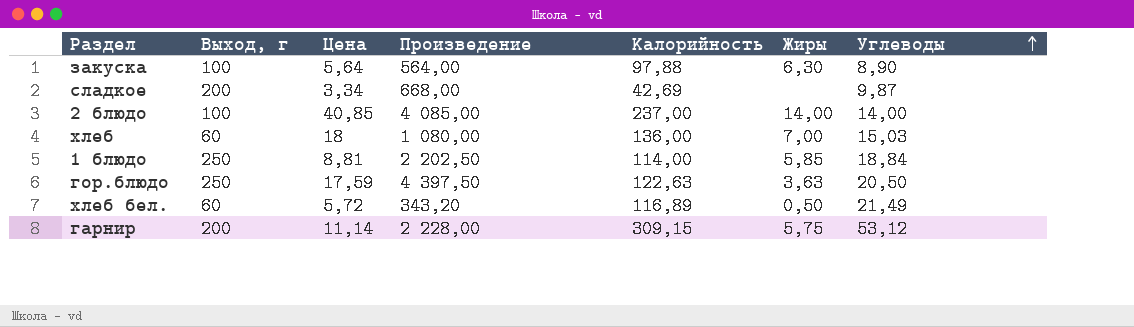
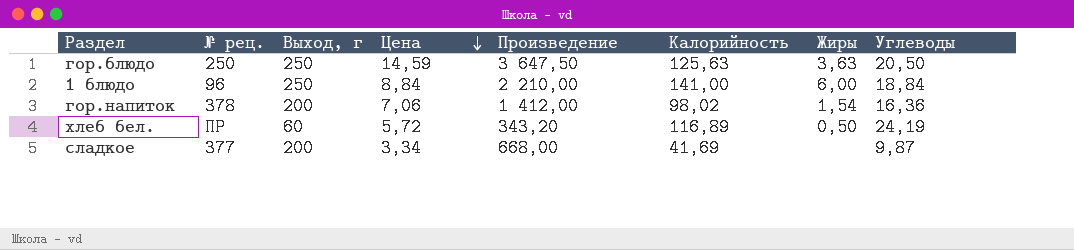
row order: Углеводы ascending -> Цена descending
column № рец. | position: none -> 2
row закуска: 100 | 5,64 | 564,00 | 97,88 | 6,30 | 8,90 -> none
row 2 блюдо: 100 | 40,85 | 4 085,00 | 237,00 | 14,00 | 14,00 -> none
row хлеб: 60 | 18 | 1 080,00 | 136,00 | 7,00 | 15,03 -> none
row гарнир: 200 | 11,14 | 2 228,00 | 309,15 | 5,75 | 53,12 -> none
гор.блюдо | Цена: 17,59 -> 14,59
гор.блюдо | Произведение: 4 397,50 -> 3 647,50
гор.блюдо | Калорийность: 122,63 -> 125,63
1 блюдо | Цена: 8,81 -> 8,84
1 блюдо | Произведение: 2 202,50 -> 2 210,00
1 блюдо | Калорийность: 114,00 -> 141,00
1 блюдо | Жиры: 5,85 -> 6,00
row гор.напиток: none -> 378 | 200 | 7,06 | 1 412,00 | 98,02 | 1,54 | 16,36
хлеб бел. | Углеводы: 21,49 -> 24,19
сладкое | Калорийность: 42,69 -> 41,69

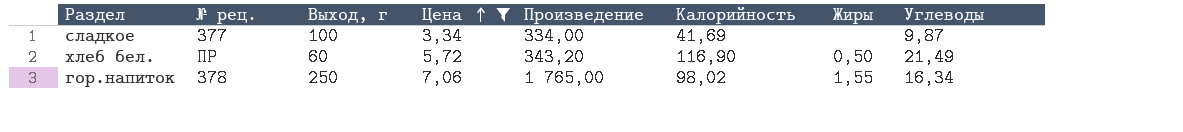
filter: none -> Цена <= 7,06
row order: Цена descending -> Цена ascending
сладкое | Выход, г: 200 -> 100
сладкое | Произведение: 668,00 -> 334,00
хлеб бел. | Калорийность: 116,89 -> 116,90
хлеб бел. | Углеводы: 24,19 -> 21,49
гор.напиток | Выход, г: 200 -> 250
гор.напиток | Произведение: 1 412,00 -> 1 765,00
гор.напиток | Жиры: 1,54 -> 1,55
гор.напиток | Углеводы: 16,36 -> 16,34

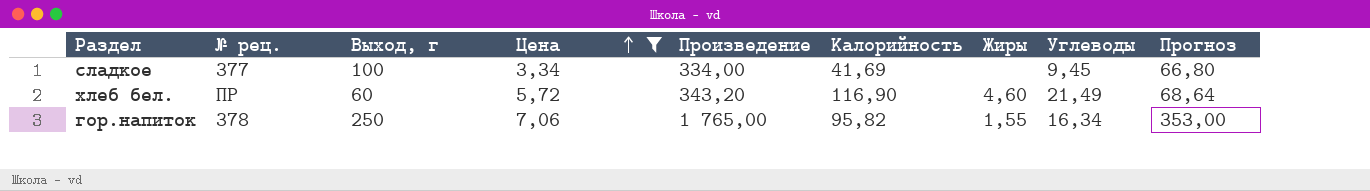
column Прогноз | formula: none -> [Произведение] * 0,2
сладкое | Углеводы: 9,87 -> 9,45
хлеб бел. | Жиры: 0,50 -> 4,60
гор.напиток | Калорийность: 98,02 -> 95,82

